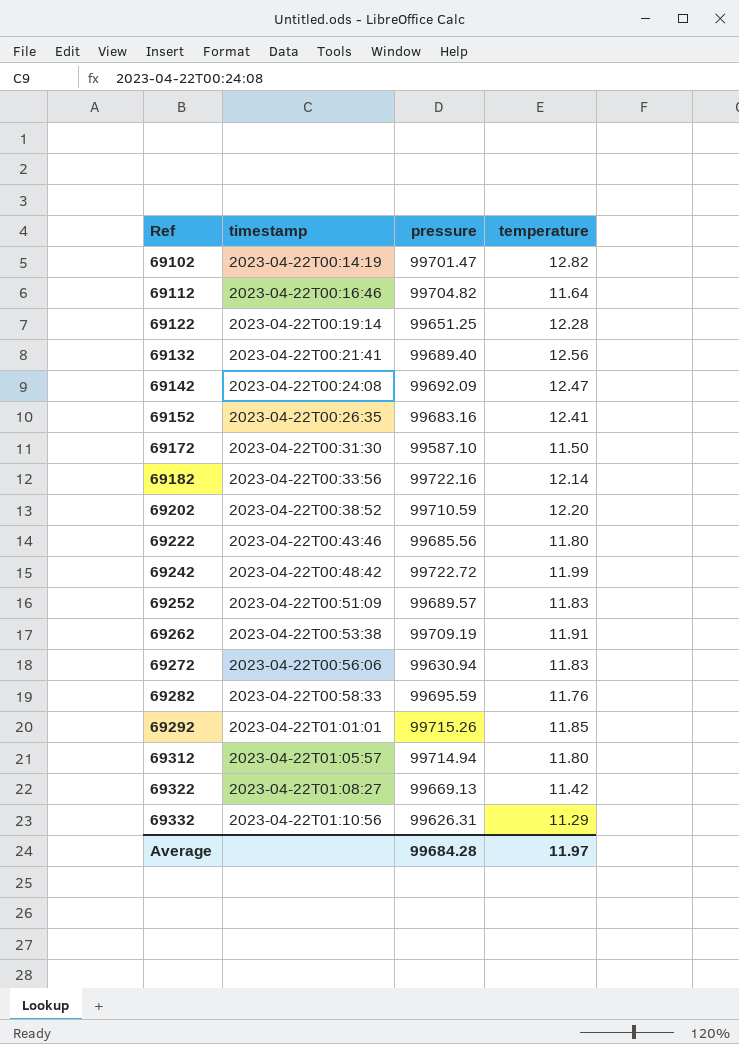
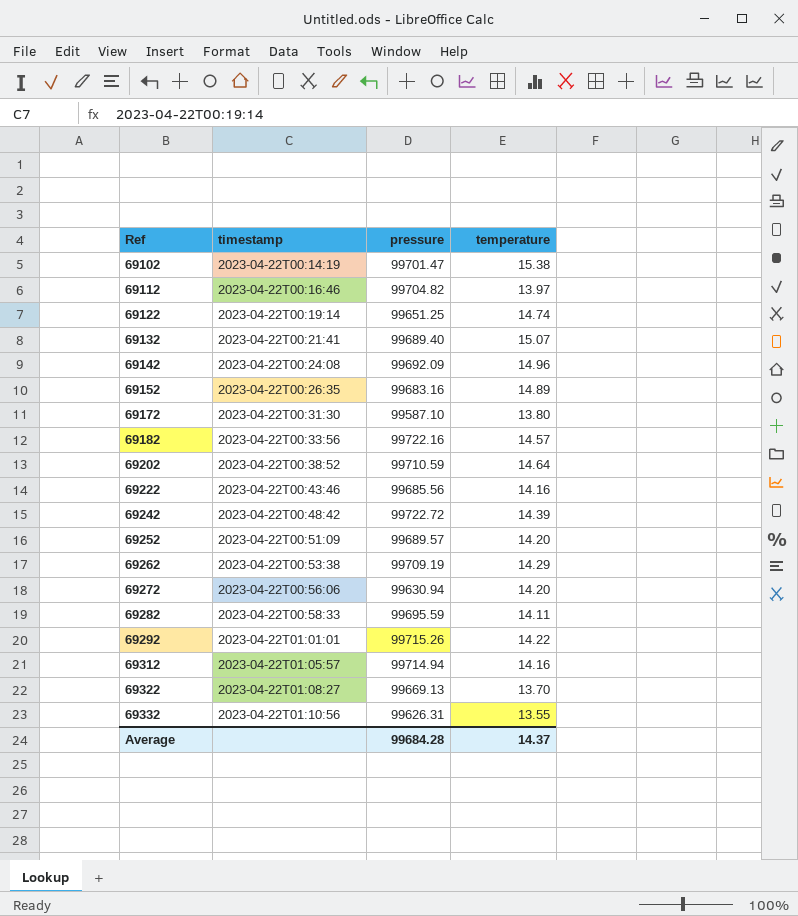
69102 | temperature: 12.82 -> 15.38
69112 | temperature: 11.64 -> 13.97
69122 | temperature: 12.28 -> 14.74
69132 | temperature: 12.56 -> 15.07
69142 | temperature: 12.47 -> 14.96
69152 | temperature: 12.41 -> 14.89
69172 | temperature: 11.50 -> 13.80
69182 | temperature: 12.14 -> 14.57
69202 | temperature: 12.20 -> 14.64
69222 | temperature: 11.80 -> 14.16
69242 | temperature: 11.99 -> 14.39
69252 | temperature: 11.83 -> 14.20
69262 | temperature: 11.91 -> 14.29
69272 | temperature: 11.83 -> 14.20
69282 | temperature: 11.76 -> 14.11
69292 | temperature: 11.85 -> 14.22
69312 | temperature: 11.80 -> 14.16
69322 | temperature: 11.42 -> 13.70
69332 | temperature: 11.29 -> 13.55
Average | temperature: 11.97 -> 14.37

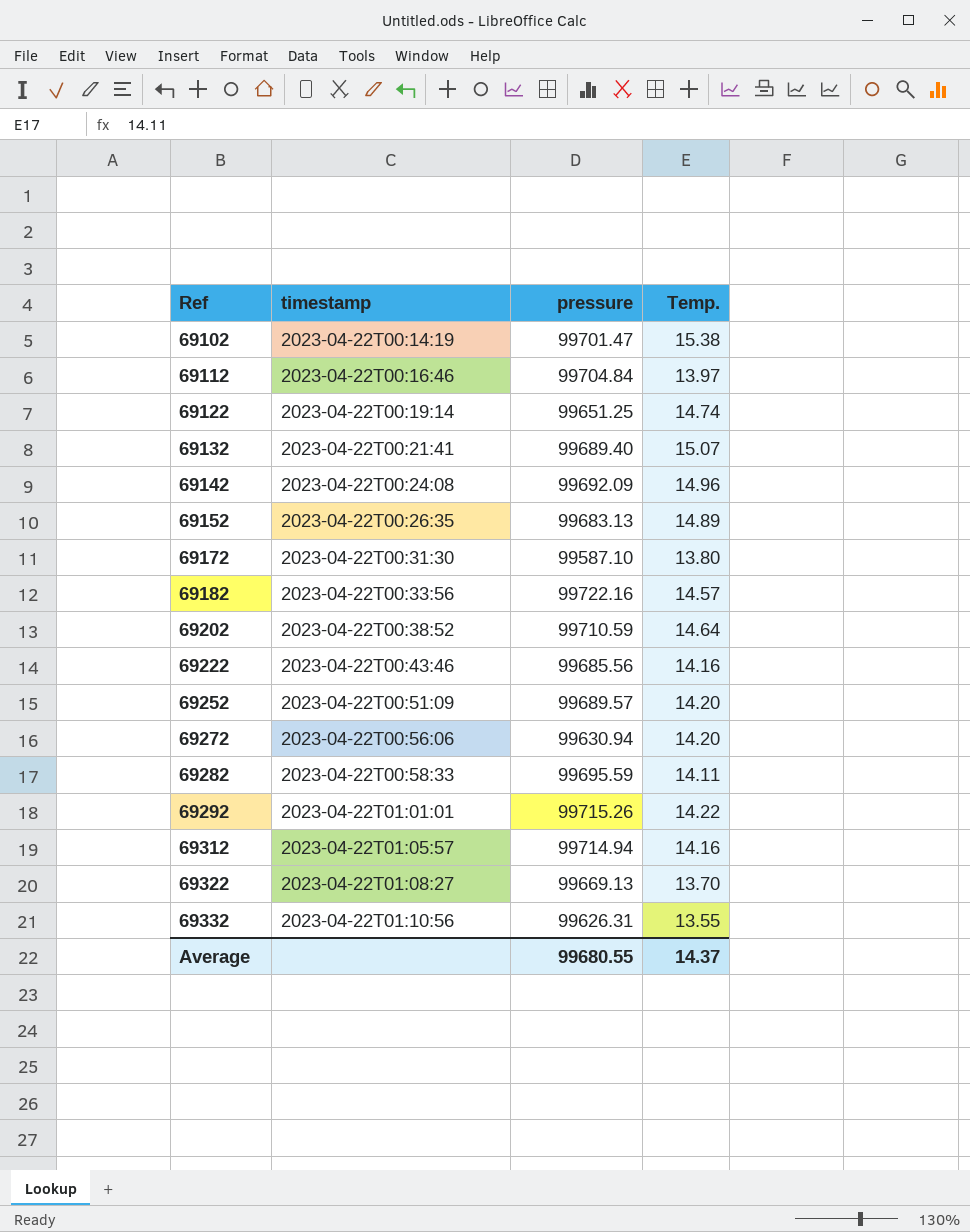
column name: temperature -> Temp.
row 69242: 2023-04-22T00:48:42 | 99722.72 | 14.39 -> none
row 69262: 2023-04-22T00:53:38 | 99709.19 | 14.29 -> none
69112 | pressure: 99704.82 -> 99704.84
69152 | pressure: 99683.16 -> 99683.13
Average | pressure: 99684.28 -> 99680.55

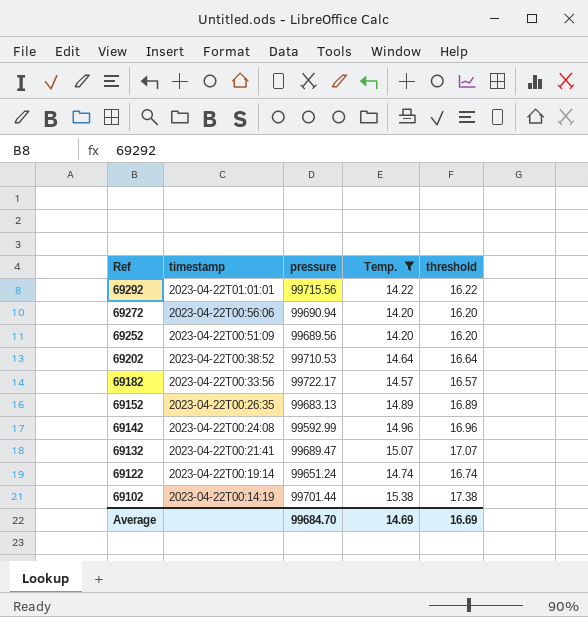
filter: none -> Temp. >= 14.20
row order: Ref ascending -> Ref descending
column threshold | formula: none -> [Temp.] + 2
69292 | pressure: 99715.26 -> 99715.56
69272 | pressure: 99630.94 -> 99690.94
69252 | pressure: 99689.57 -> 99689.56
69202 | pressure: 99710.59 -> 99710.53
69182 | pressure: 99722.16 -> 99722.17
69142 | pressure: 99692.09 -> 99592.99
69132 | pressure: 99689.40 -> 99689.47
69122 | pressure: 99651.25 -> 99651.24
69102 | pressure: 99701.47 -> 99701.44
Average | pressure: 99680.55 -> 99684.70
Average | Temp.: 14.37 -> 14.69

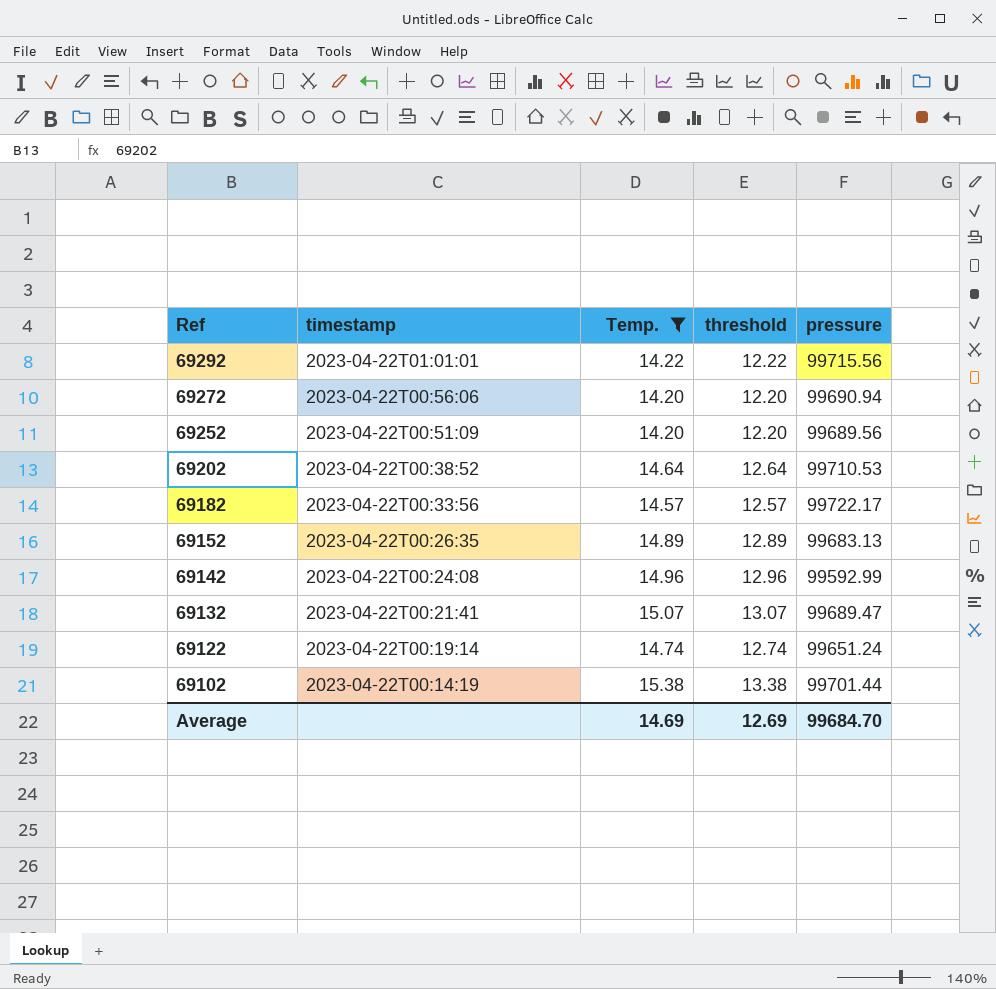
column threshold | formula: [Temp.] + 2 -> [Temp.] - 2
column pressure | position: 3 -> 5
Average | threshold: 16.69 -> 12.69

